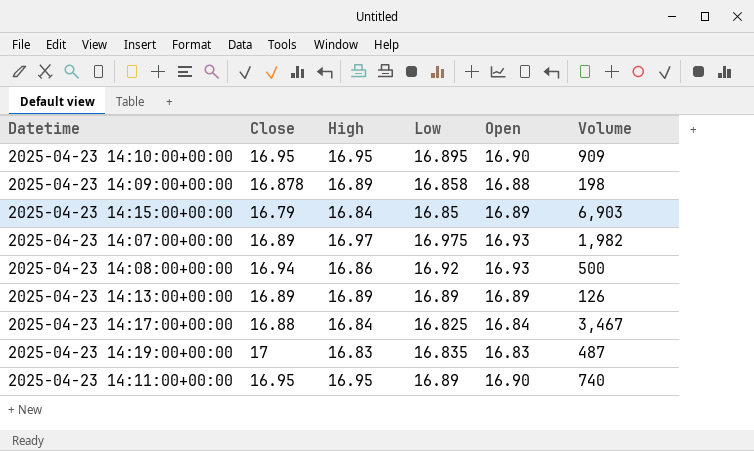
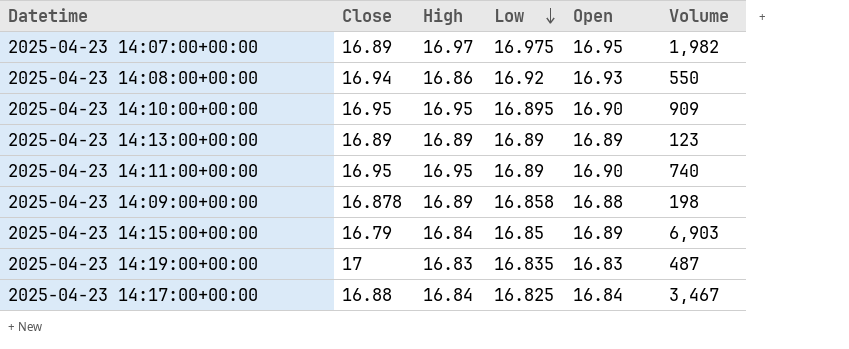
row order: none -> Low descending
2025-04-23 14:07:00+00:00 | Open: 16.93 -> 16.95
2025-04-23 14:08:00+00:00 | Volume: 500 -> 550
2025-04-23 14:13:00+00:00 | Volume: 126 -> 123

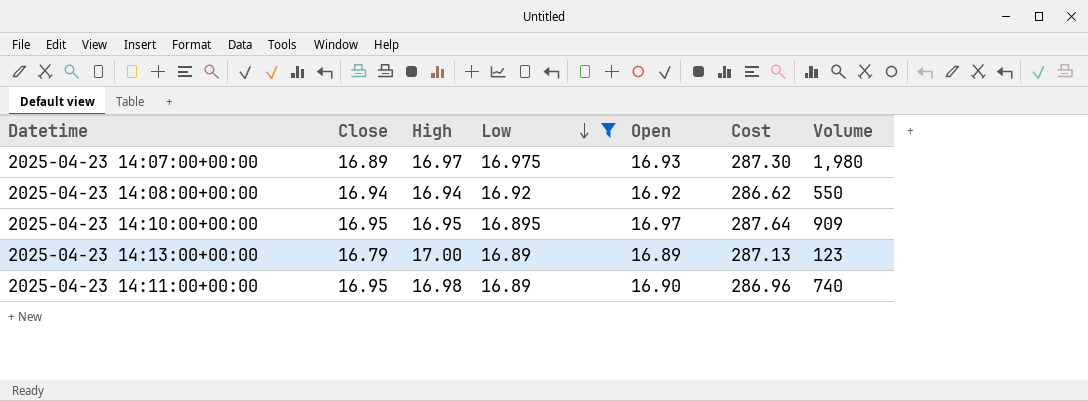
filter: none -> Low >= 16.89
column Cost | formula: none -> [High] * [Open]
2025-04-23 14:07:00+00:00 | Open: 16.95 -> 16.93
2025-04-23 14:07:00+00:00 | Volume: 1,982 -> 1,980
2025-04-23 14:08:00+00:00 | High: 16.86 -> 16.94
2025-04-23 14:08:00+00:00 | Open: 16.93 -> 16.92
2025-04-23 14:10:00+00:00 | Open: 16.90 -> 16.97
2025-04-23 14:13:00+00:00 | Close: 16.89 -> 16.79
2025-04-23 14:13:00+00:00 | High: 16.89 -> 17.00
2025-04-23 14:11:00+00:00 | High: 16.95 -> 16.98

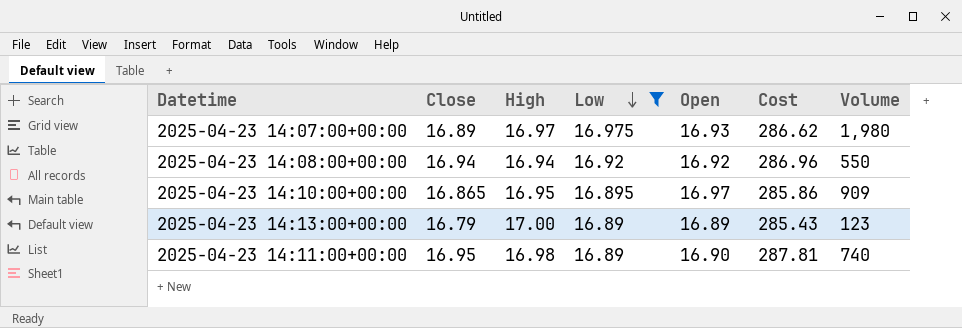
column Cost | formula: [High] * [Open] -> [Close] * [High]
2025-04-23 14:10:00+00:00 | Close: 16.95 -> 16.865

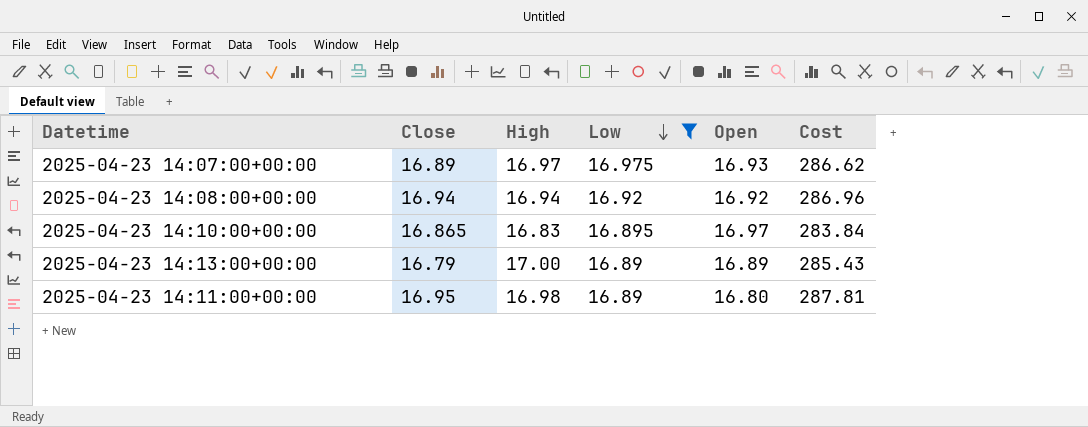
column Volume | position: 7 -> none
2025-04-23 14:10:00+00:00 | High: 16.95 -> 16.83
2025-04-23 14:10:00+00:00 | Cost: 285.86 -> 283.84
2025-04-23 14:11:00+00:00 | Open: 16.90 -> 16.80

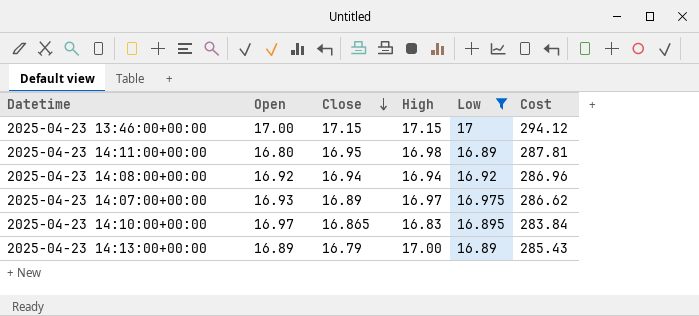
row order: Low descending -> Close descending
column Open | position: 5 -> 2
row 2025-04-23 13:46:00+00:00: none -> 17.00 | 17.15 | 17.15 | 17 | 294.12

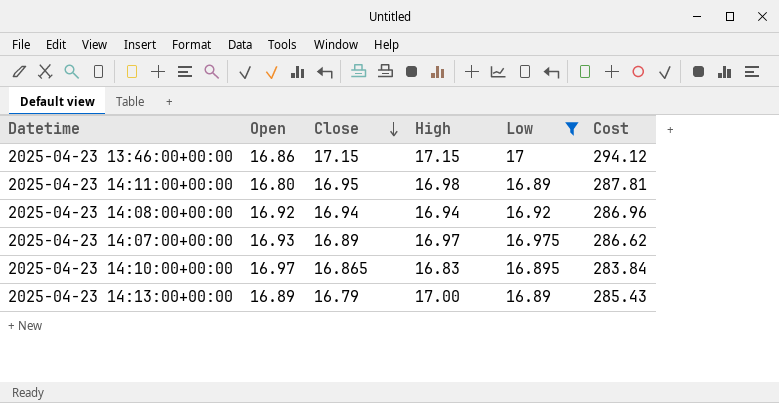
2025-04-23 13:46:00+00:00 | Open: 17.00 -> 16.86

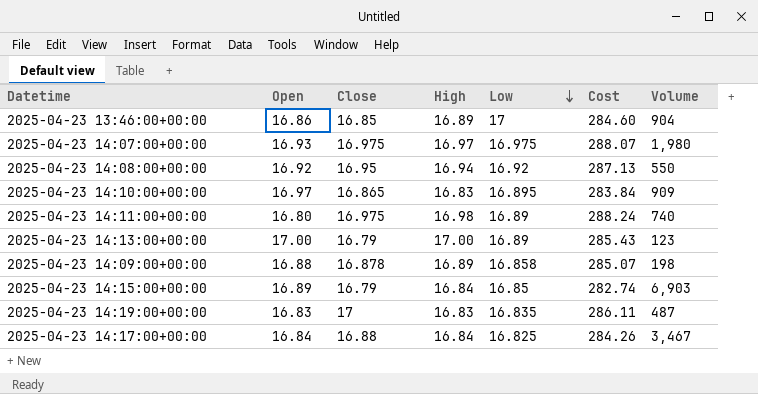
filter: Low >= 16.89 -> none
row order: Close descending -> Low descending
column Volume | position: none -> 7
2025-04-23 13:46:00+00:00 | Close: 17.15 -> 16.85
2025-04-23 13:46:00+00:00 | High: 17.15 -> 16.89
2025-04-23 13:46:00+00:00 | Cost: 294.12 -> 284.60
2025-04-23 14:07:00+00:00 | Close: 16.89 -> 16.975
2025-04-23 14:07:00+00:00 | Cost: 286.62 -> 288.07
2025-04-23 14:08:00+00:00 | Close: 16.94 -> 16.95
2025-04-23 14:08:00+00:00 | Cost: 286.96 -> 287.13
2025-04-23 14:11:00+00:00 | Close: 16.95 -> 16.975
2025-04-23 14:11:00+00:00 | Cost: 287.81 -> 288.24
2025-04-23 14:13:00+00:00 | Open: 16.89 -> 17.00

